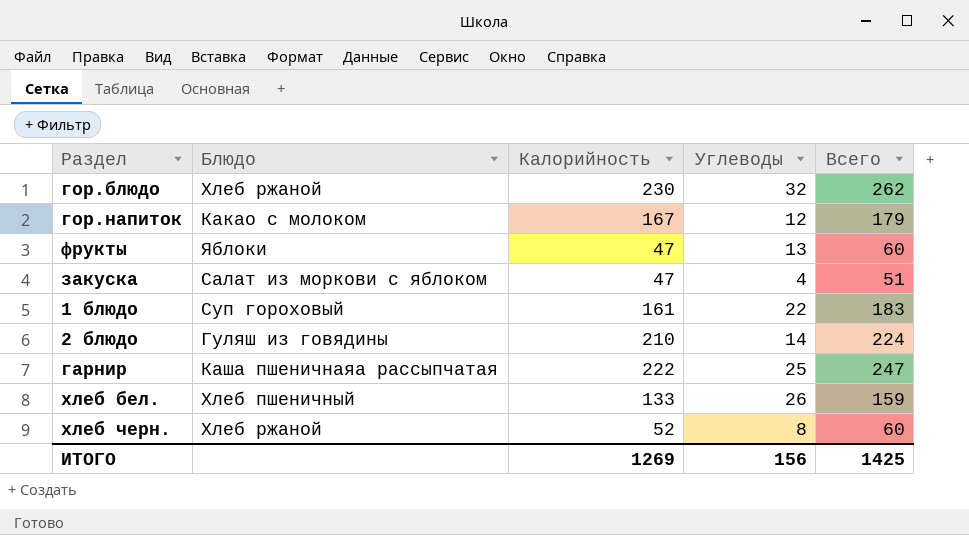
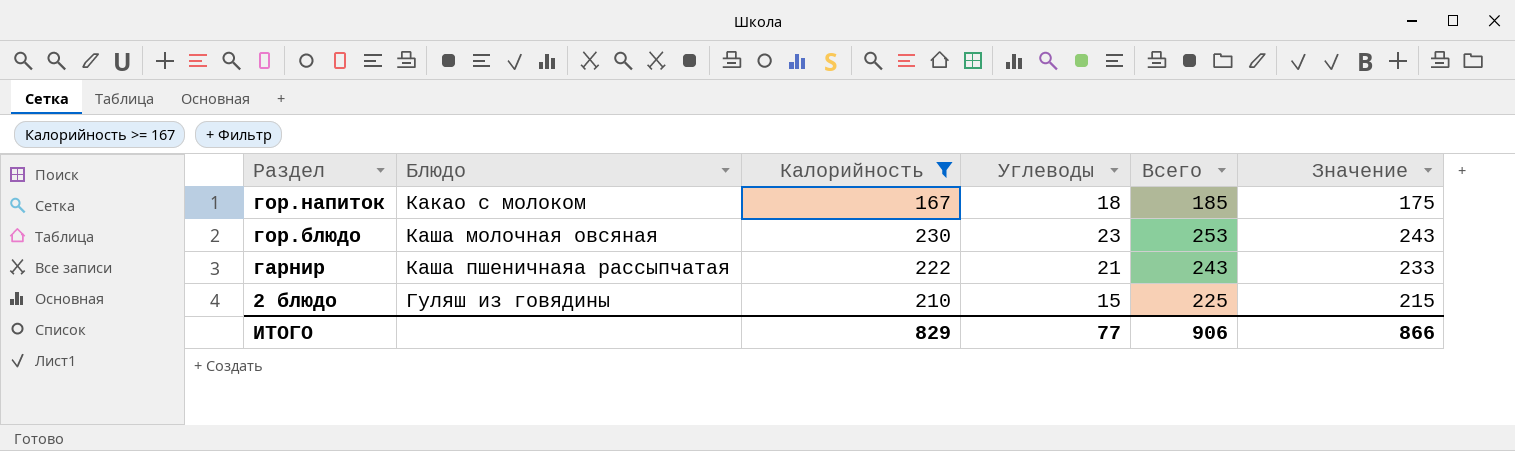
filter: none -> Калорийность >= 167
row order: none -> Раздел descending
column Значение | formula: none -> [Всего] - 10
гор.напиток | Углеводы: 12 -> 18
гор.напиток | Всего: 179 -> 185
гор.блюдо | Блюдо: Хлеб ржаной -> Каша молочная овсяная
гор.блюдо | Углеводы: 32 -> 23
гор.блюдо | Всего: 262 -> 253
гарнир | Углеводы: 25 -> 21
гарнир | Всего: 247 -> 243
2 блюдо | Углеводы: 14 -> 15
2 блюдо | Всего: 224 -> 225
ИТОГО | Калорийность: 1269 -> 829
ИТОГО | Углеводы: 156 -> 77
ИТОГО | Всего: 1425 -> 906

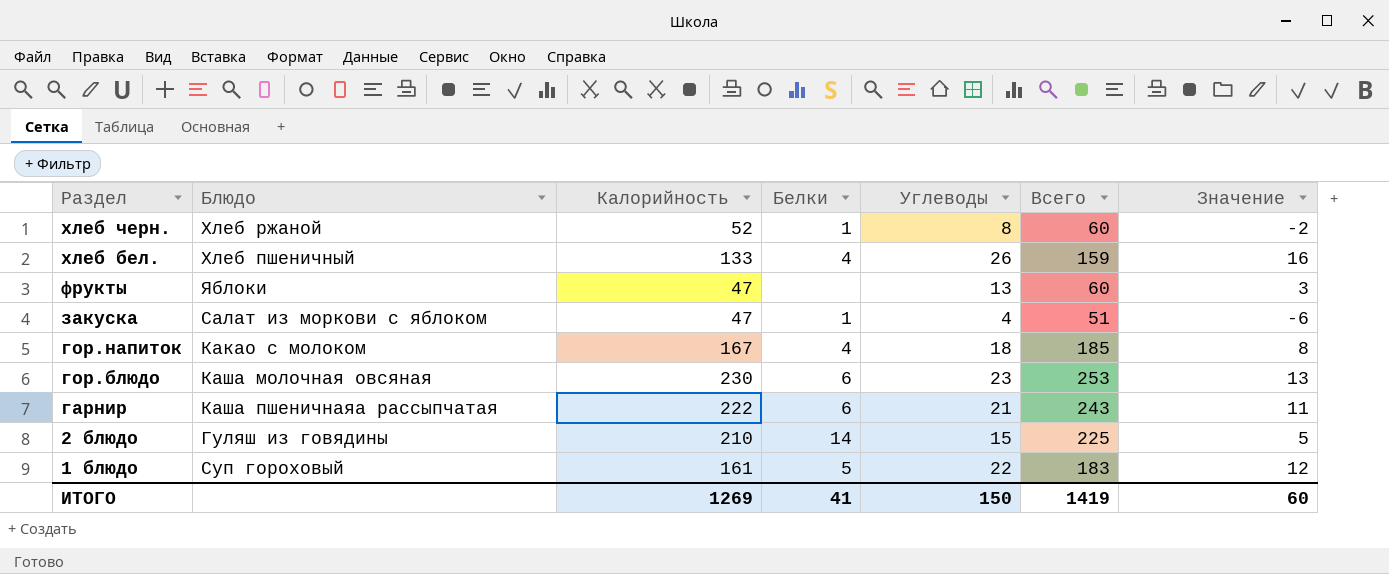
filter: Калорийность >= 167 -> none
column Белки | position: none -> 4
column Значение | formula: [Всего] - 10 -> [Углеводы] - 10
ИТОГО | Калорийность: 829 -> 1269
ИТОГО | Углеводы: 77 -> 150
ИТОГО | Всего: 906 -> 1419
ИТОГО | Значение: 866 -> 60

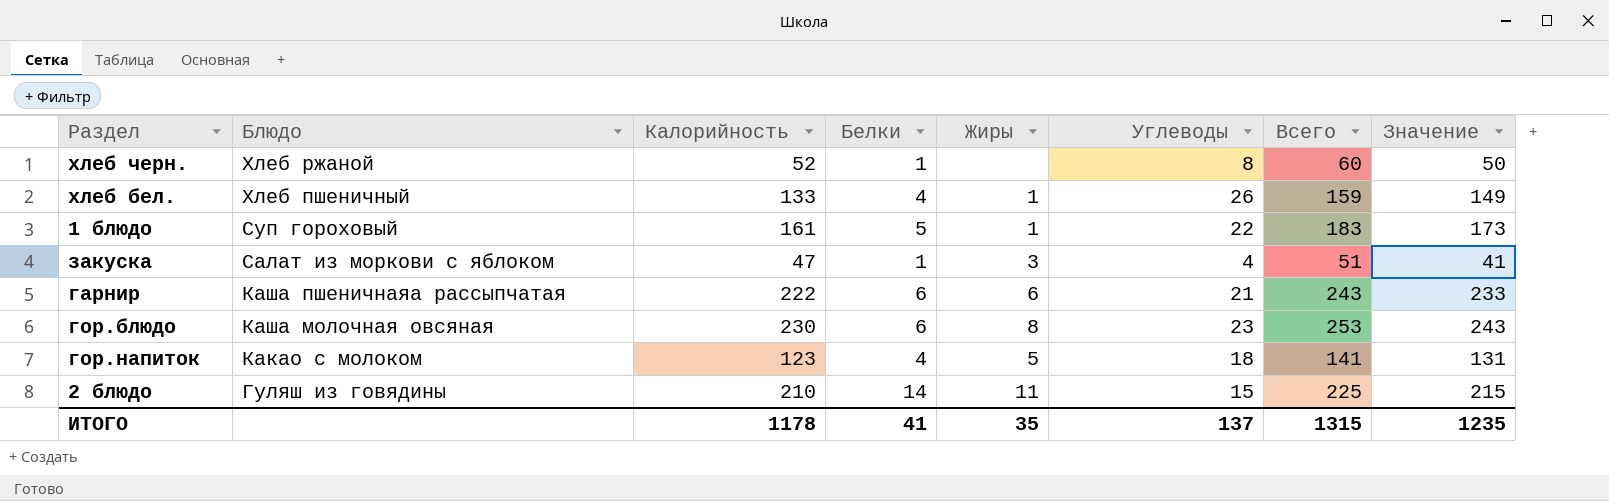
row order: Раздел descending -> Блюдо descending
column Жиры | position: none -> 5
column Значение | formula: [Углеводы] - 10 -> [Всего] - 10
row фрукты: Яблоки | 47 | none | 13 | 60 | 3 -> none
гор.напиток | Калорийность: 167 -> 123
гор.напиток | Всего: 185 -> 141
ИТОГО | Калорийность: 1269 -> 1178
ИТОГО | Углеводы: 150 -> 137
ИТОГО | Всего: 1419 -> 1315
ИТОГО | Значение: 60 -> 1235

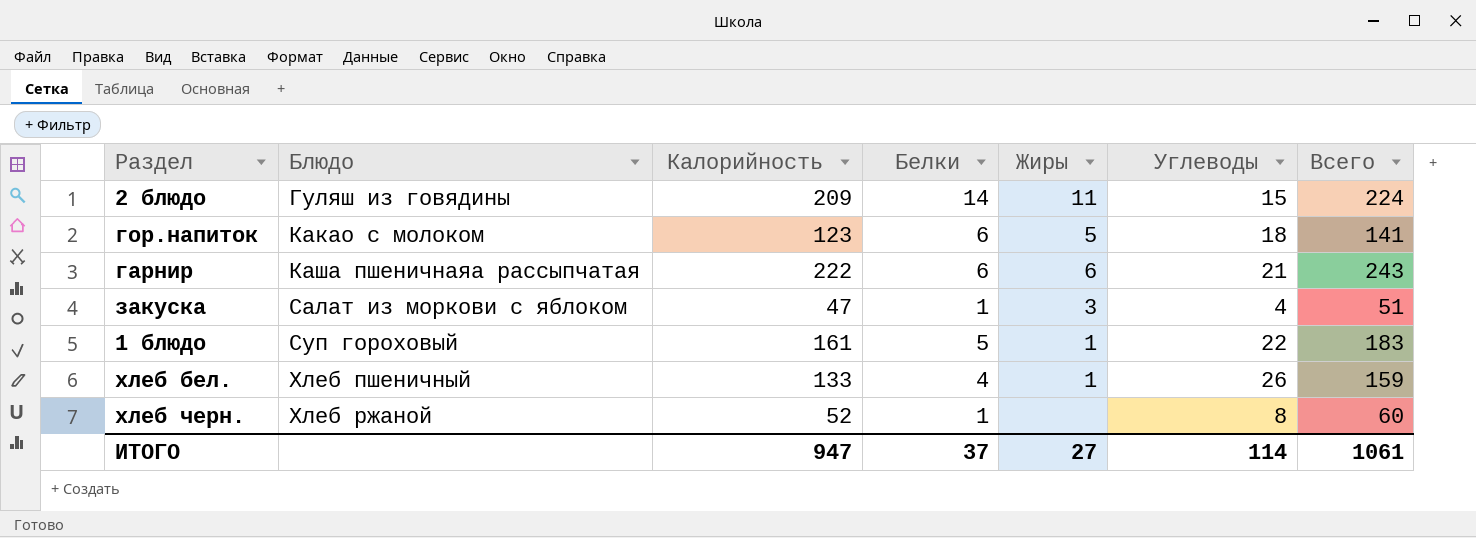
row order: Блюдо descending -> Блюдо ascending
column Значение | formula: [Всего] - 10 -> none
row гор.блюдо: Каша молочная овсяная | 230 | 6 | 8 | 23 | 253 | 243 -> none
2 блюдо | Калорийность: 210 -> 209
2 блюдо | Всего: 225 -> 224
гор.напиток | Белки: 4 -> 6
ИТОГО | Калорийность: 1178 -> 947
ИТОГО | Белки: 41 -> 37
ИТОГО | Жиры: 35 -> 27
ИТОГО | Углеводы: 137 -> 114
ИТОГО | Всего: 1315 -> 1061

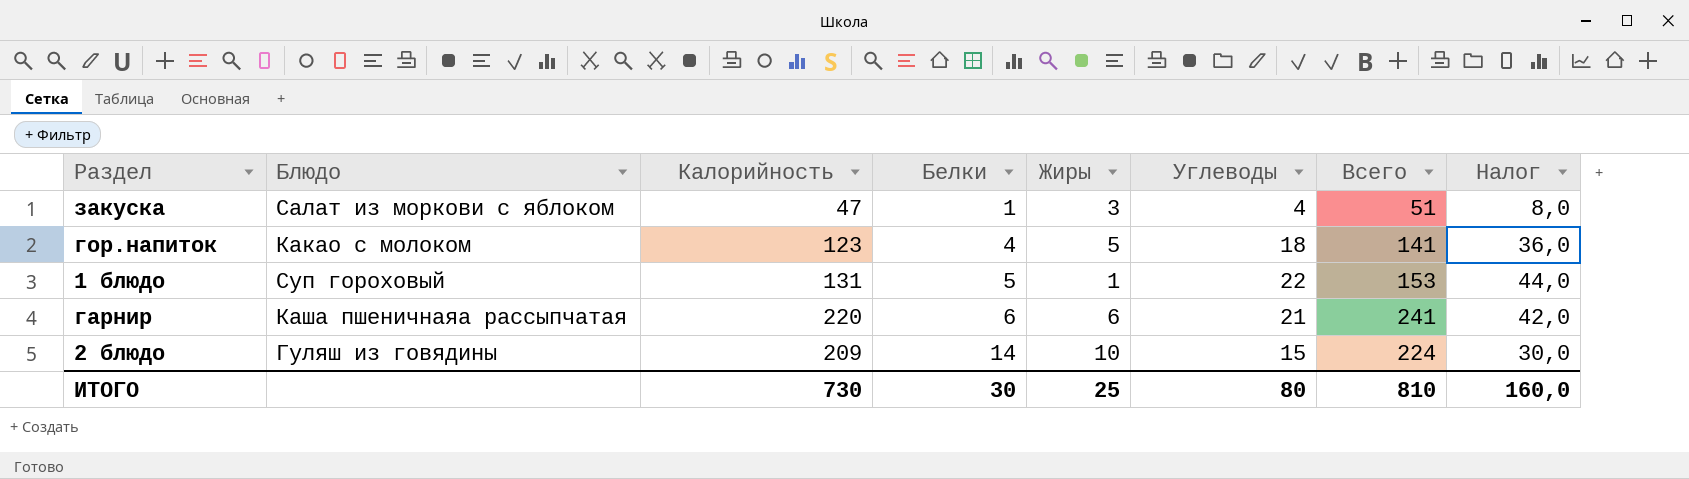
row order: Блюдо ascending -> Белки ascending
column Налог | formula: none -> [Углеводы] * 2
row хлеб бел.: Хлеб пшеничный | 133 | 4 | 1 | 26 | 159 -> none
row хлеб черн.: Хлеб ржаной | 52 | 1 | none | 8 | 60 -> none
гор.напиток | Белки: 6 -> 4
1 блюдо | Калорийность: 161 -> 131
1 блюдо | Всего: 183 -> 153
гарнир | Калорийность: 222 -> 220
гарнир | Всего: 243 -> 241
2 блюдо | Жиры: 11 -> 10
ИТОГО | Калорийность: 947 -> 730
ИТОГО | Белки: 37 -> 30
ИТОГО | Жиры: 27 -> 25
ИТОГО | Углеводы: 114 -> 80
ИТОГО | Всего: 1061 -> 810

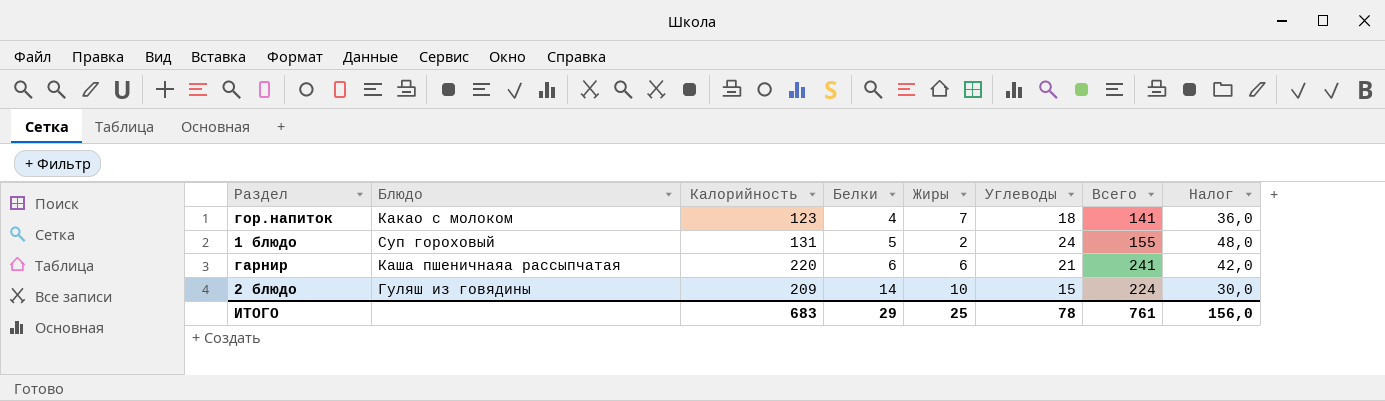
row закуска: Салат из моркови с яблоком | 47 | 1 | 3 | 4 | 51 | 8,0 -> none
гор.напиток | Жиры: 5 -> 7
1 блюдо | Жиры: 1 -> 2
1 блюдо | Углеводы: 22 -> 24
1 блюдо | Всего: 153 -> 155
1 блюдо | Налог: 44,0 -> 48,0
ИТОГО | Калорийность: 730 -> 683
ИТОГО | Белки: 30 -> 29
ИТОГО | Углеводы: 80 -> 78
ИТОГО | Всего: 810 -> 761
ИТОГО | Налог: 160,0 -> 156,0

